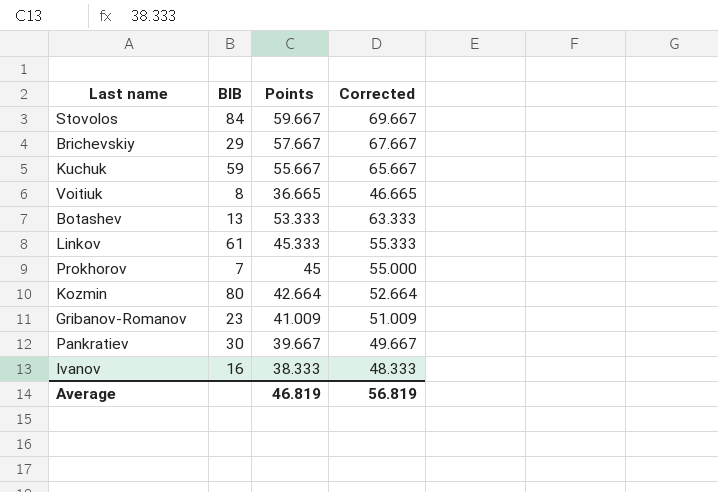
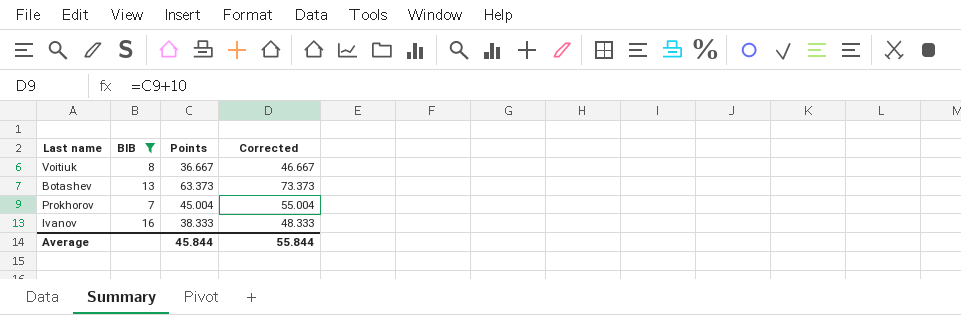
filter: none -> BIB <= 16
Voitiuk | Points: 36.665 -> 36.667
Voitiuk | Corrected: 46.665 -> 46.667
Botashev | Points: 53.333 -> 63.373
Botashev | Corrected: 63.333 -> 73.373
Prokhorov | Points: 45 -> 45.004
Prokhorov | Corrected: 55.000 -> 55.004
Average | Points: 46.819 -> 45.844
Average | Corrected: 56.819 -> 55.844

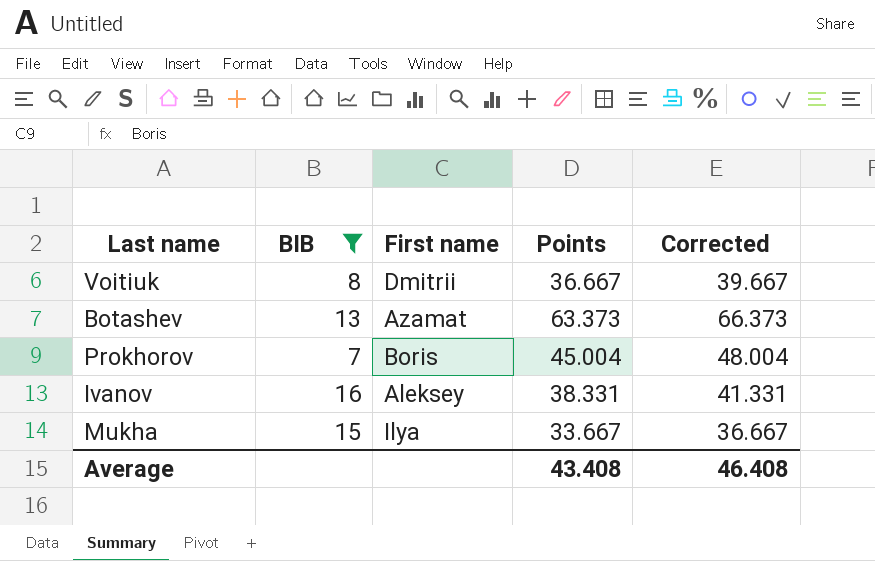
column First name | position: none -> 3
column Corrected | formula: [Points] + 10 -> [Points] + 3
Ivanov | Points: 38.333 -> 38.331
row Mukha: none -> 15 | Ilya | 33.667 | 36.667
Average | Points: 45.844 -> 43.408
Average | Corrected: 55.844 -> 46.408

